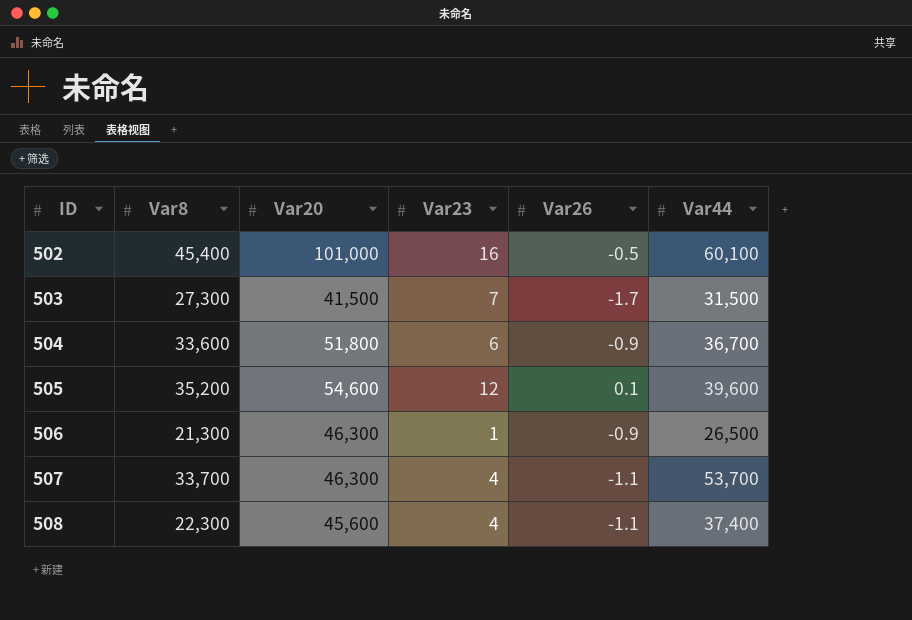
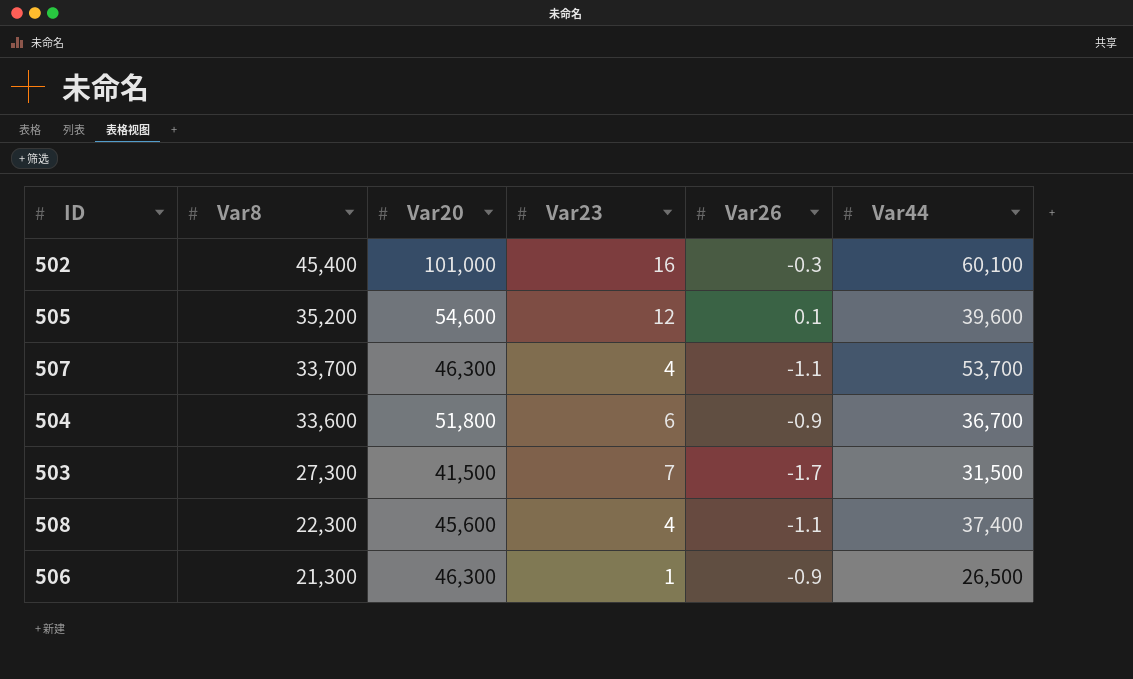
row order: ID ascending -> Var8 descending
502 | Var26: -0.5 -> -0.3

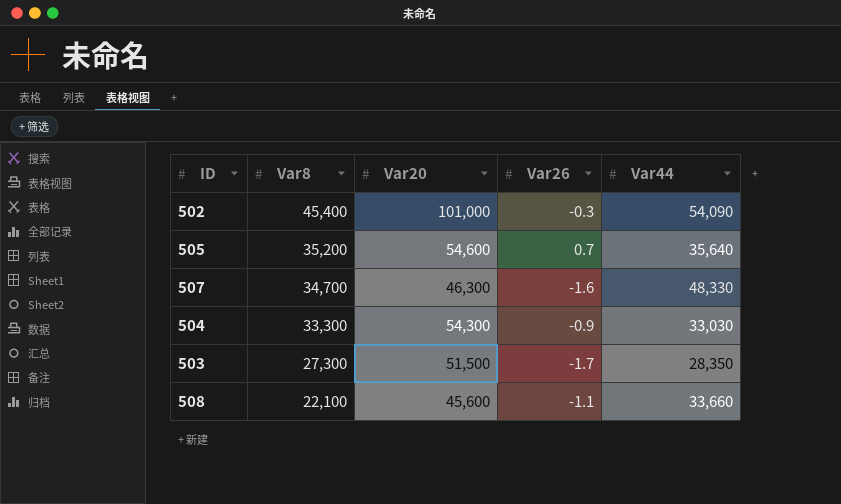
column Var23 | position: 4 -> none
row 506: 21,300 | 46,300 | 1 | -0.9 | 26,500 -> none
502 | Var44: 60,100 -> 54,090
505 | Var26: 0.1 -> 0.7
505 | Var44: 39,600 -> 35,640
507 | Var8: 33,700 -> 34,700
507 | Var26: -1.1 -> -1.6
507 | Var44: 53,700 -> 48,330
504 | Var8: 33,600 -> 33,300
504 | Var20: 51,800 -> 54,300
504 | Var44: 36,700 -> 33,030
503 | Var20: 41,500 -> 51,500
503 | Var44: 31,500 -> 28,350
508 | Var8: 22,300 -> 22,100
508 | Var44: 37,400 -> 33,660

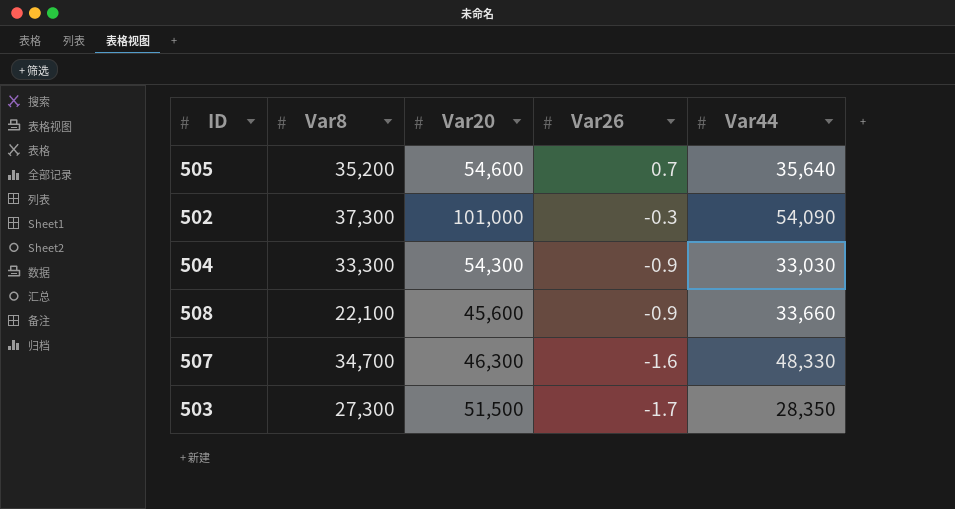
row order: Var8 descending -> Var26 descending
502 | Var8: 45,400 -> 37,300
508 | Var26: -1.1 -> -0.9

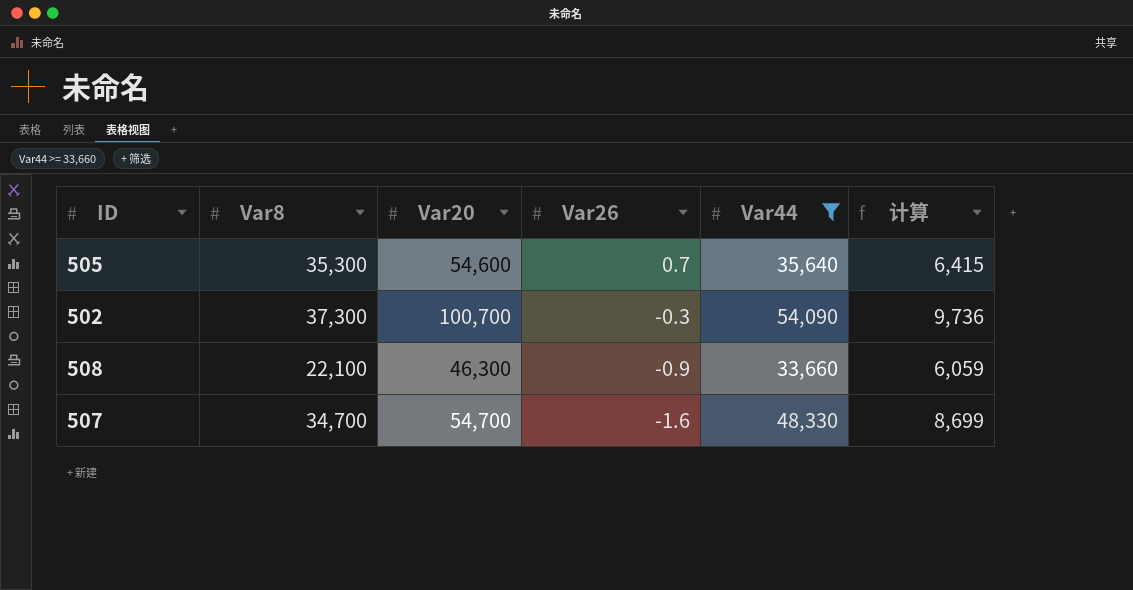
filter: none -> Var44 >= 33,660
column 计算 | formula: none -> [Var44] * 0.18
505 | Var8: 35,200 -> 35,300
502 | Var20: 101,000 -> 100,700
508 | Var20: 45,600 -> 46,300
507 | Var20: 46,300 -> 54,700

